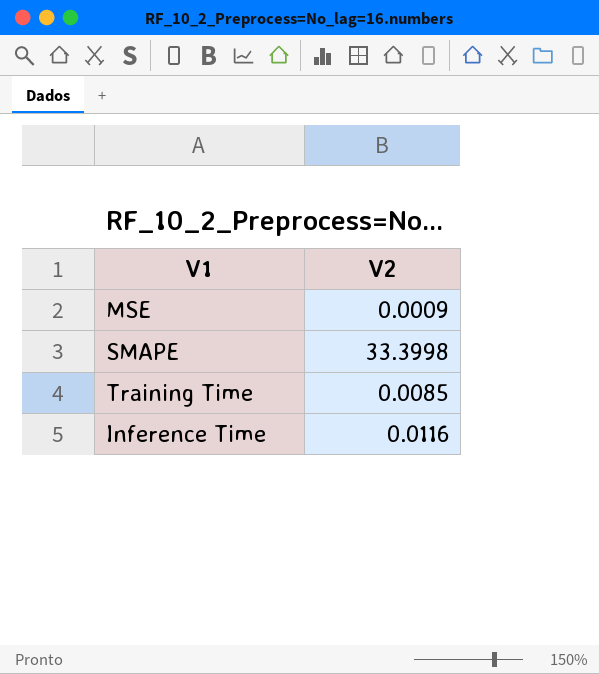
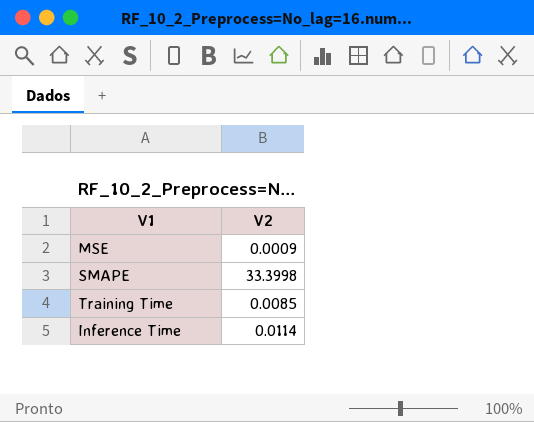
Inference Time | V2: 0.0116 -> 0.0114

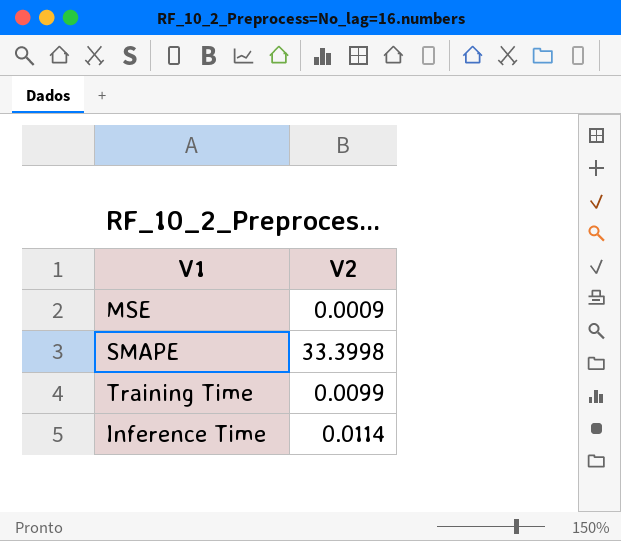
Training Time | V2: 0.0085 -> 0.0099

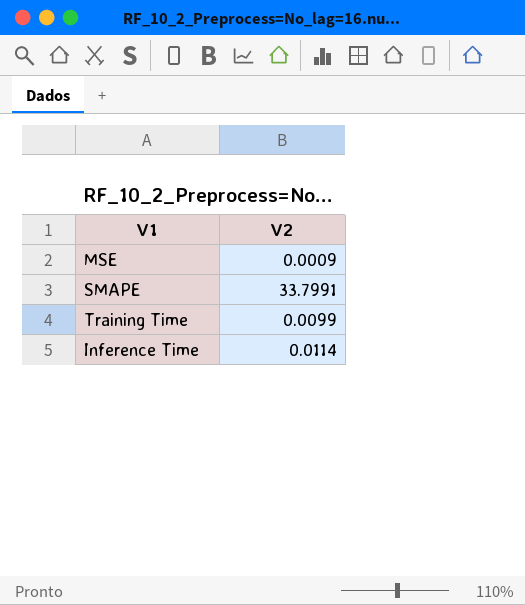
SMAPE | V2: 33.3998 -> 33.7991

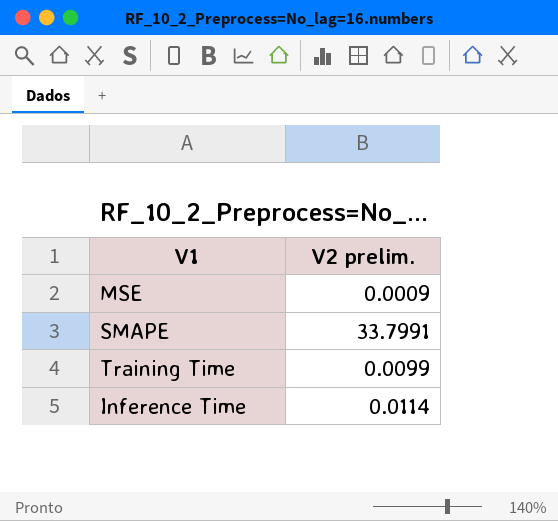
column name: V2 -> V2 prelim.

